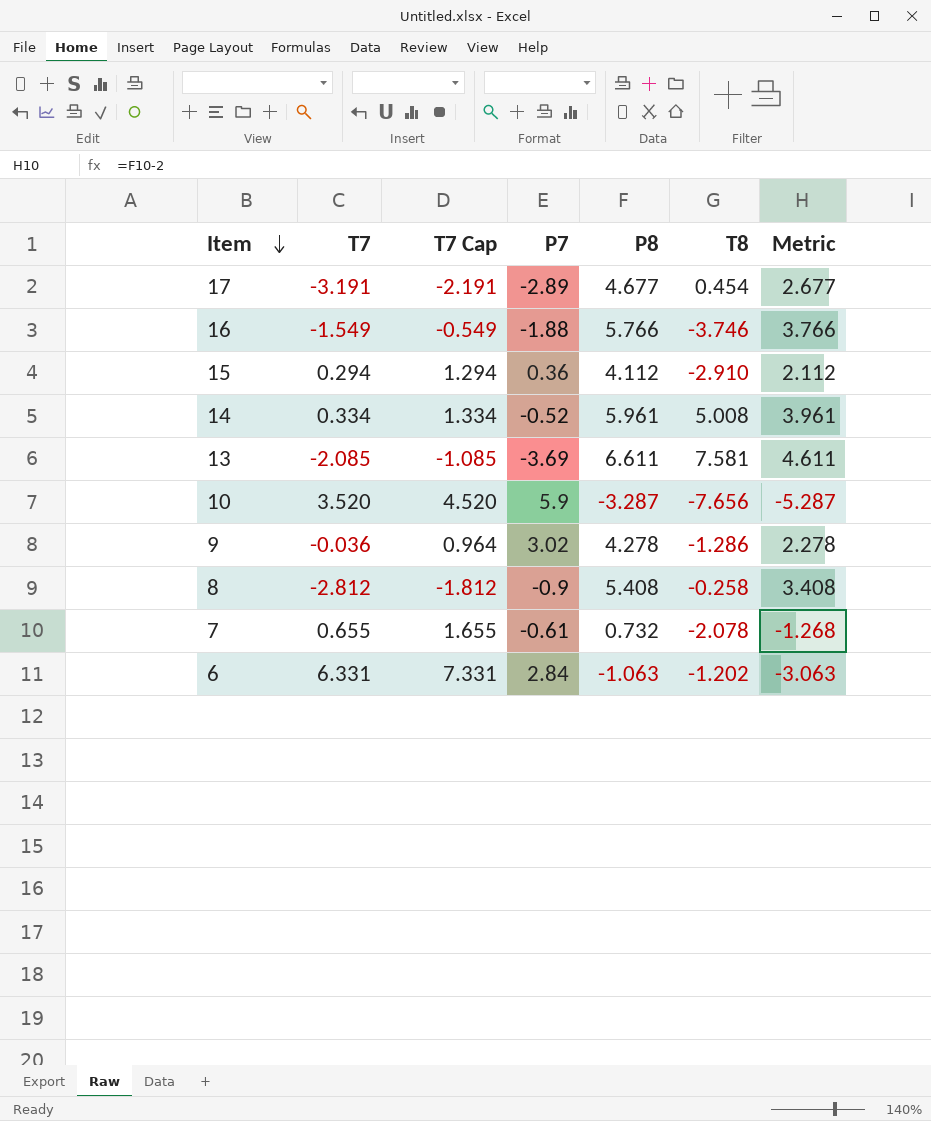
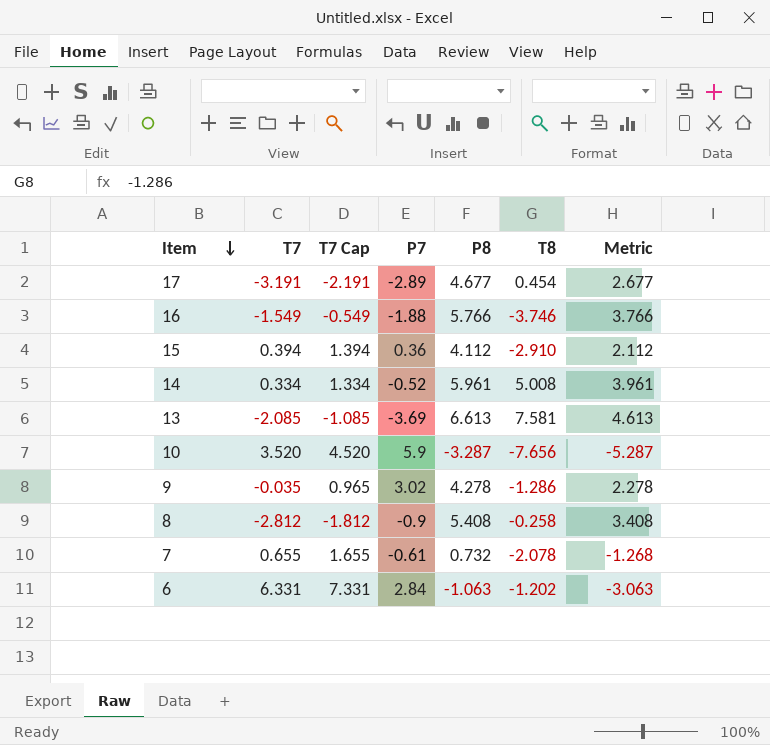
15 | T7: 0.294 -> 0.394
15 | T7 Cap: 1.294 -> 1.394
13 | P8: 6.611 -> 6.613
13 | Metric: 4.611 -> 4.613
9 | T7: -0.036 -> -0.035
9 | T7 Cap: 0.964 -> 0.965

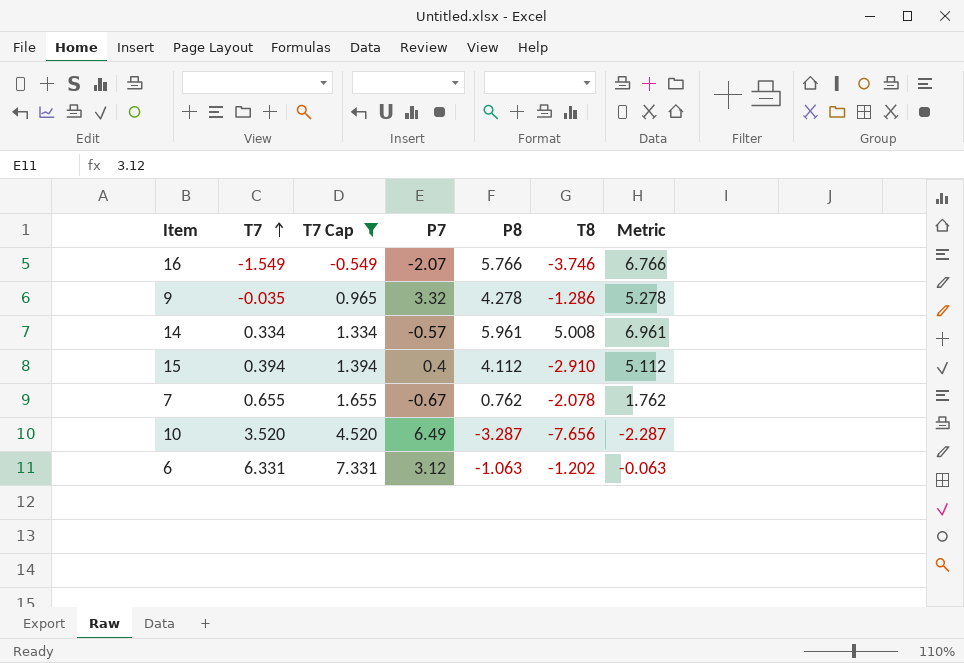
filter: none -> T7 Cap >= -0.549
row order: Item descending -> T7 ascending
column Metric | formula: [P8] - 2 -> [P8] + 1
16 | P7: -1.88 -> -2.07
9 | P7: 3.02 -> 3.32
14 | P7: -0.52 -> -0.57
15 | P7: 0.36 -> 0.4
7 | P7: -0.61 -> -0.67
7 | P8: 0.732 -> 0.762
10 | P7: 5.9 -> 6.49
6 | P7: 2.84 -> 3.12

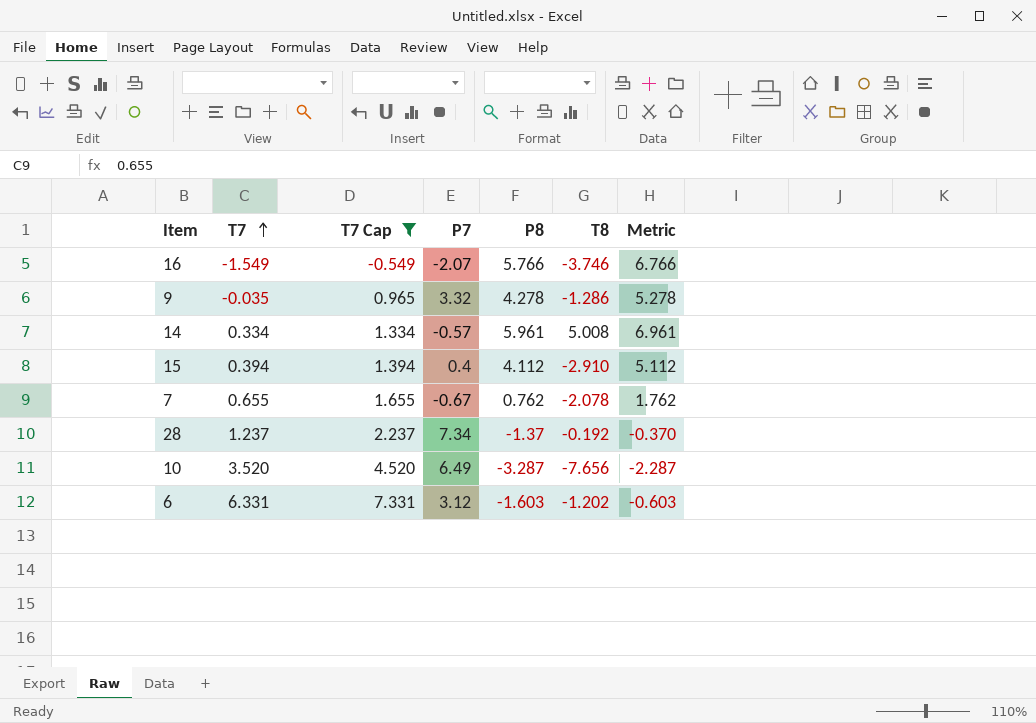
row 28: none -> 1.237 | 2.237 | 7.34 | -1.37 | -0.192 | -0.370
6 | P8: -1.063 -> -1.603
6 | Metric: -0.063 -> -0.603

